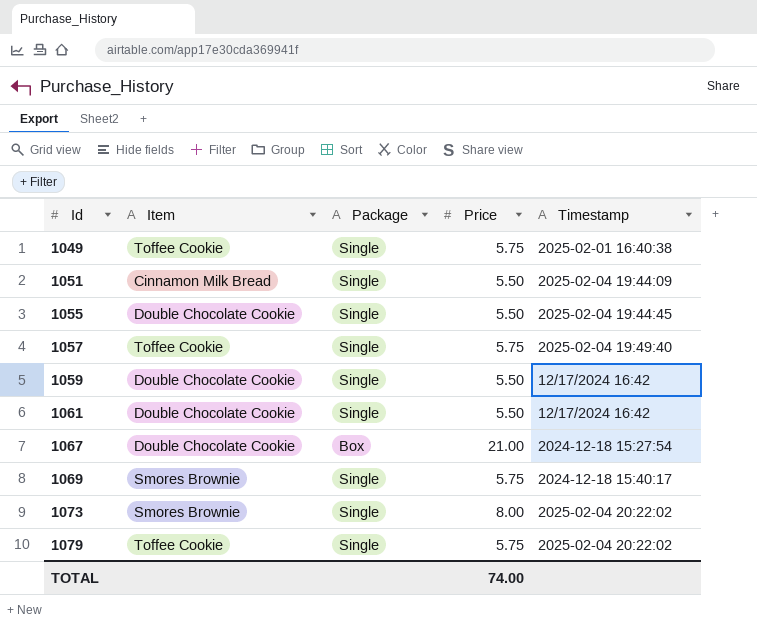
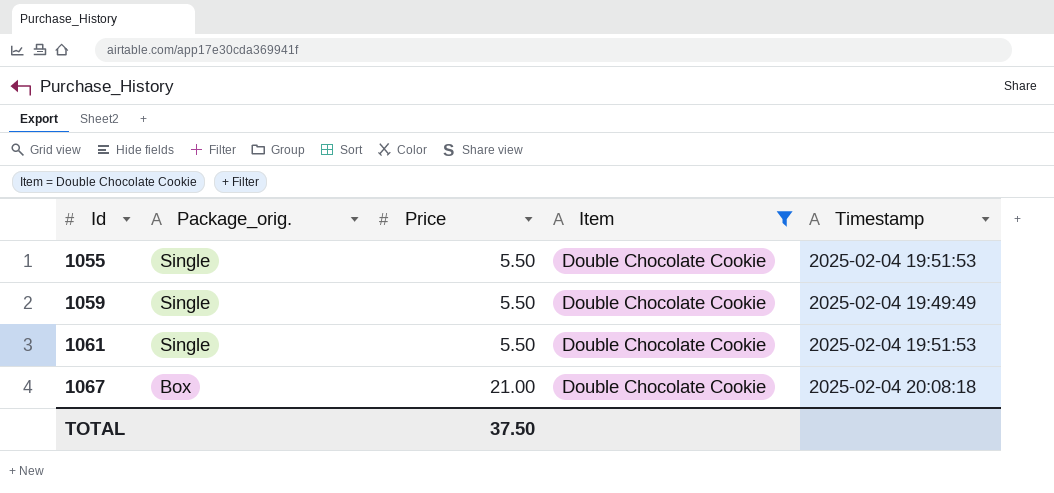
filter: none -> Item = Double Chocolate Cookie
column name: Package -> Package_orig.
column Item | position: 2 -> 4
1055 | Timestamp: 2025-02-04 19:44:45 -> 2025-02-04 19:51:53
1059 | Timestamp: 12/17/2024 16:42 -> 2025-02-04 19:49:49
1061 | Timestamp: 12/17/2024 16:42 -> 2025-02-04 19:51:53
1067 | Timestamp: 2024-12-18 15:27:54 -> 2025-02-04 20:08:18
TOTAL | Price: 74.00 -> 37.50

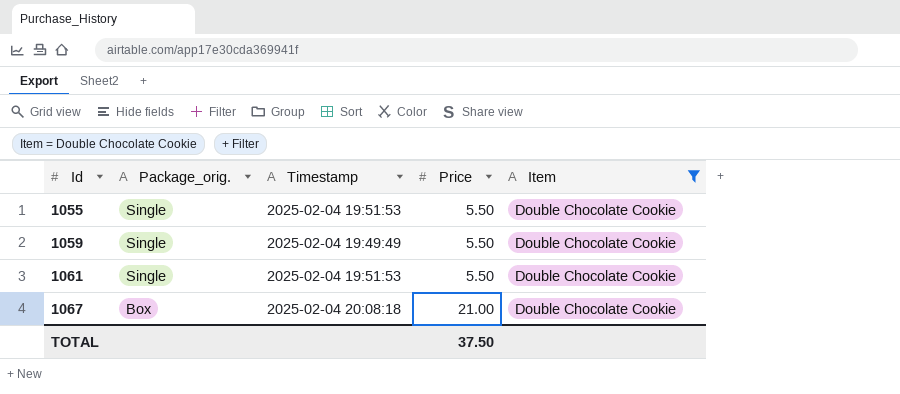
column Timestamp | position: 5 -> 3

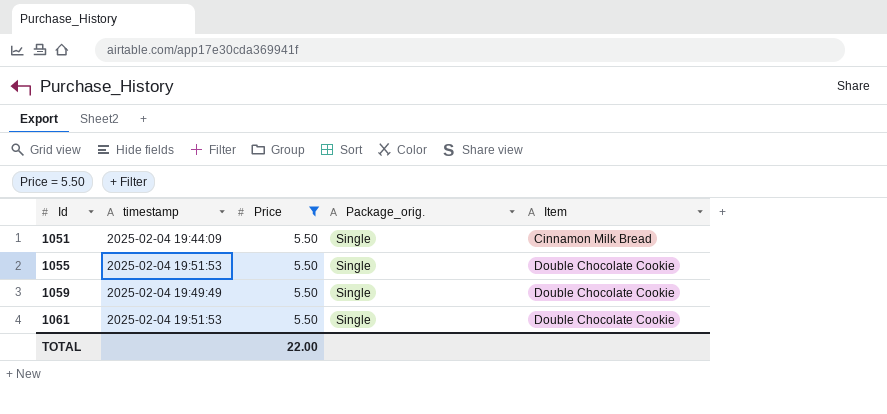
filter: Item = Double Chocolate Cookie -> Price = 5.50
column name: Timestamp -> timestamp
column Package_orig. | position: 2 -> 4
TOTAL | Price: 37.50 -> 22.00

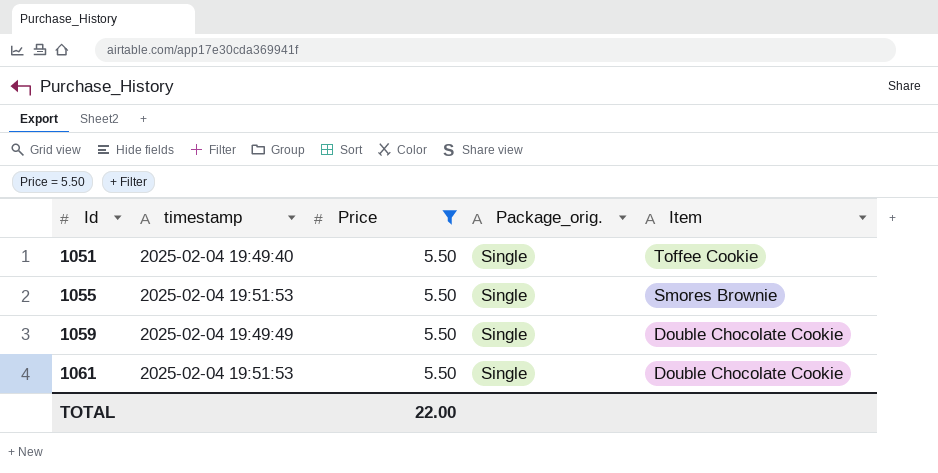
1051 | timestamp: 2025-02-04 19:44:09 -> 2025-02-04 19:49:40
1051 | Item: Cinnamon Milk Bread -> Toffee Cookie
1055 | Item: Double Chocolate Cookie -> Smores Brownie

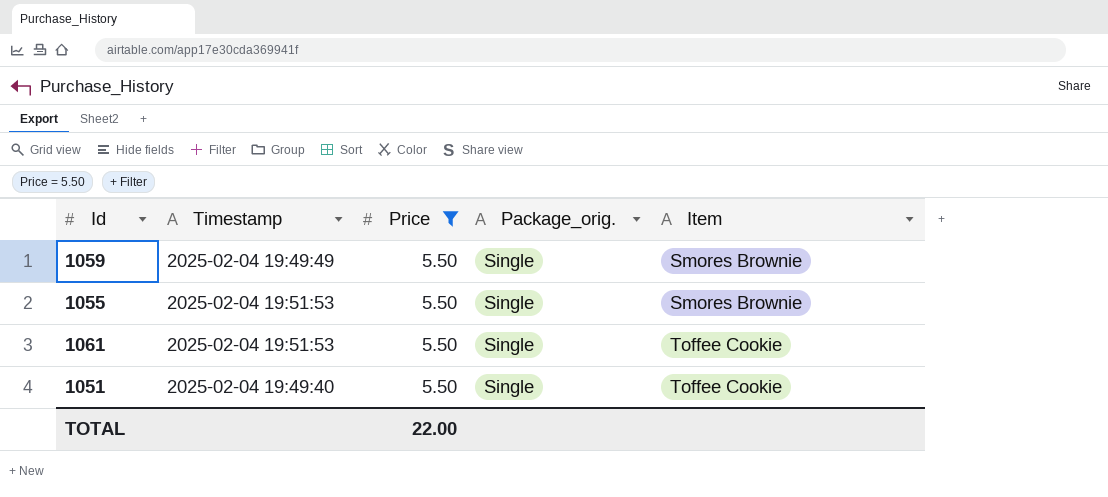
row order: Id ascending -> Item ascending
column name: timestamp -> Timestamp
1059 | Item: Double Chocolate Cookie -> Smores Brownie
1061 | Item: Double Chocolate Cookie -> Toffee Cookie

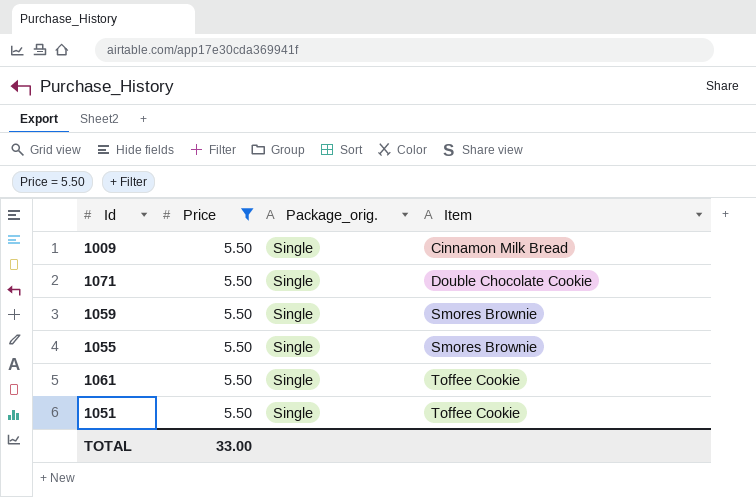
column Timestamp | position: 2 -> none
row 1009: none -> 5.50 | Single | Cinnamon Milk Bread
row 1071: none -> 5.50 | Single | Double Chocolate Cookie
TOTAL | Price: 22.00 -> 33.00

